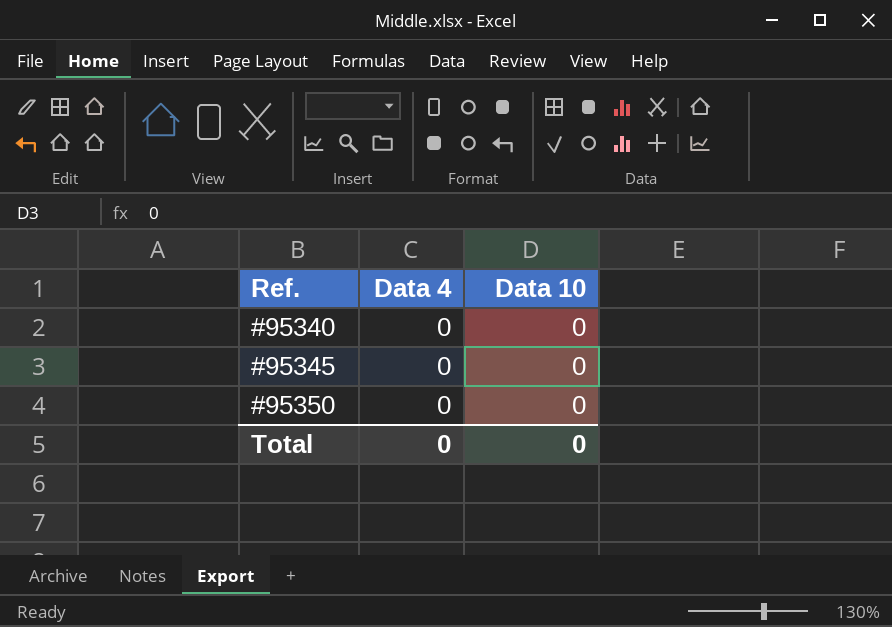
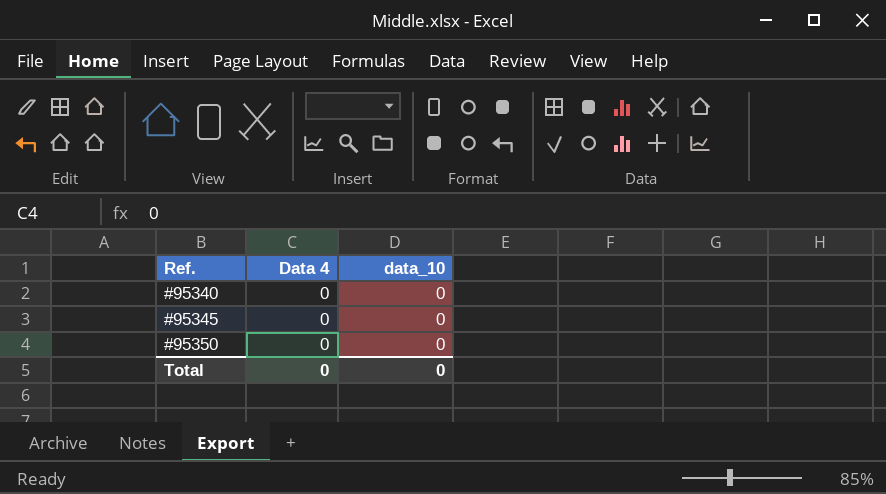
column name: Data 10 -> data_10

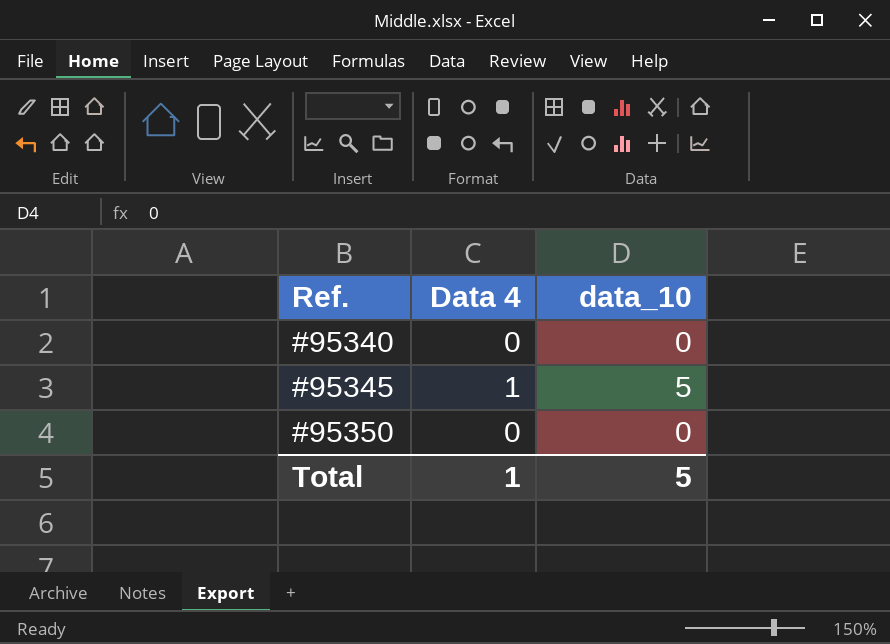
#95345 | Data 4: 0 -> 1
#95345 | data_10: 0 -> 5
Total | Data 4: 0 -> 1
Total | data_10: 0 -> 5

